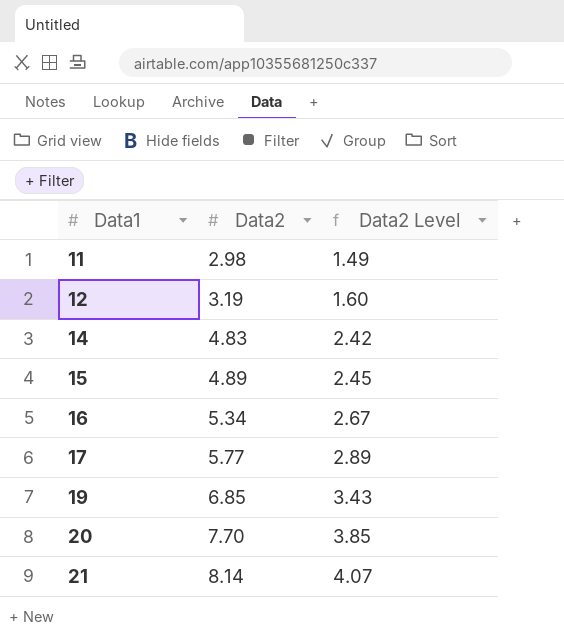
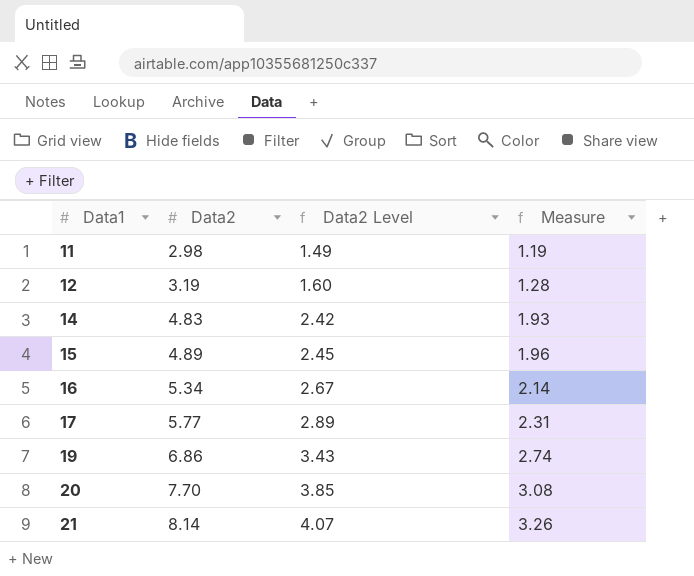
column Measure | formula: none -> [Data2] * 0.4
19 | Data2: 6.85 -> 6.86

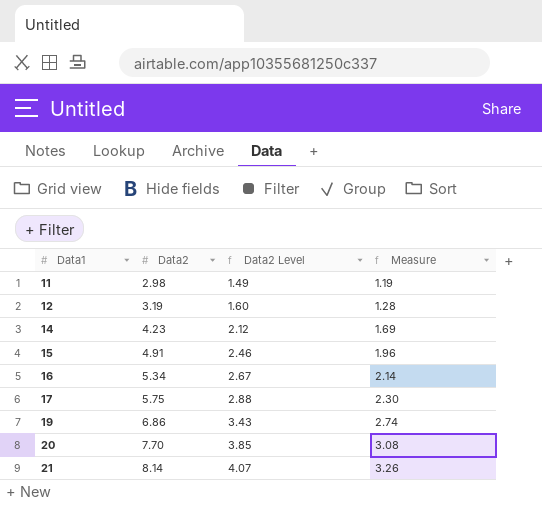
14 | Data2: 4.83 -> 4.23
14 | Data2 Level: 2.42 -> 2.12
14 | Measure: 1.93 -> 1.69
15 | Data2: 4.89 -> 4.91
15 | Data2 Level: 2.45 -> 2.46
17 | Data2: 5.77 -> 5.75
17 | Data2 Level: 2.89 -> 2.88
17 | Measure: 2.31 -> 2.30

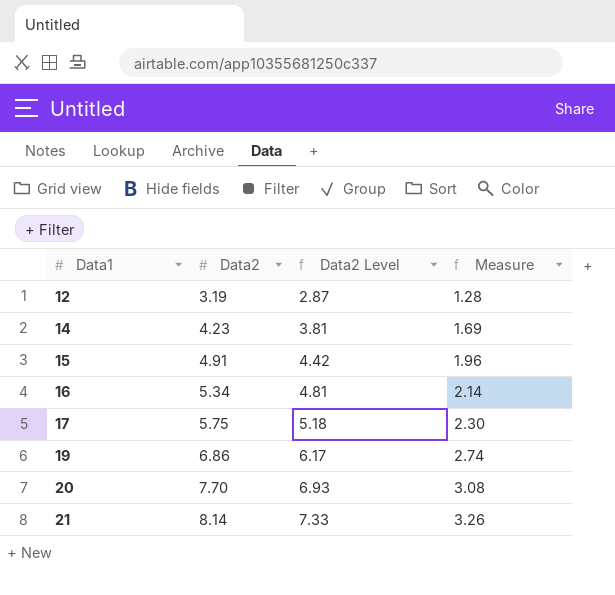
column Data2 Level | formula: [Data2] * 0.5 -> [Data2] * 0.9
row 11: 2.98 | 1.49 | 1.19 -> none

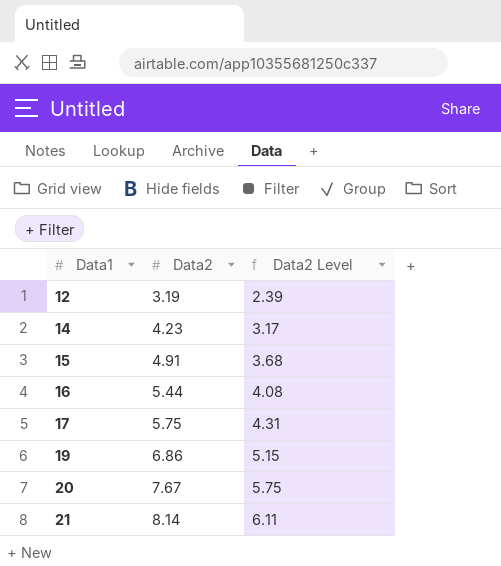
column Measure | formula: [Data2] * 0.4 -> none
column Data2 Level | formula: [Data2] * 0.9 -> [Data2] * 0.75
16 | Data2: 5.34 -> 5.44
20 | Data2: 7.70 -> 7.67

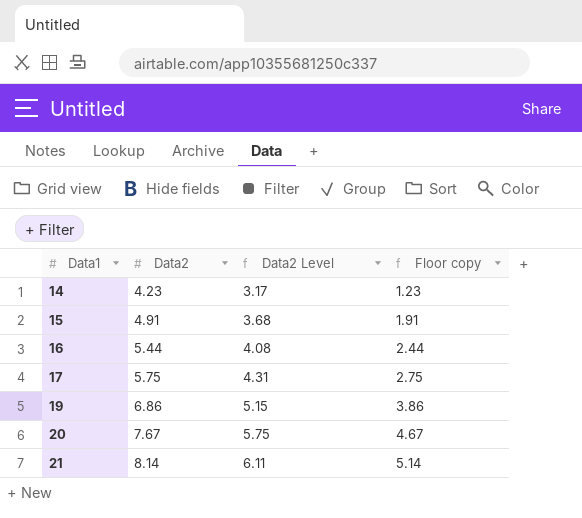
column Floor copy | formula: none -> [Data2] - 3
row 12: 3.19 | 2.39 -> none

